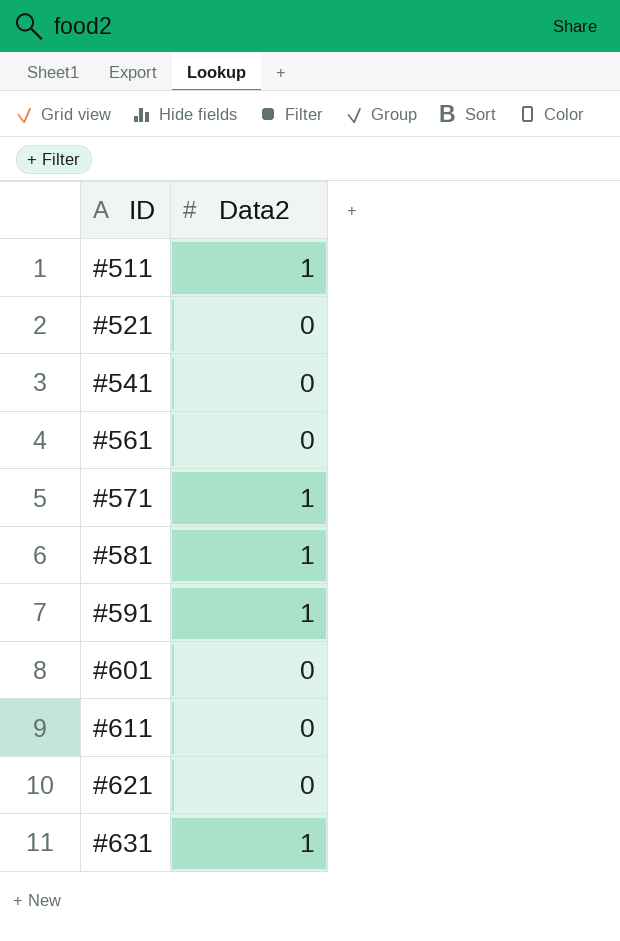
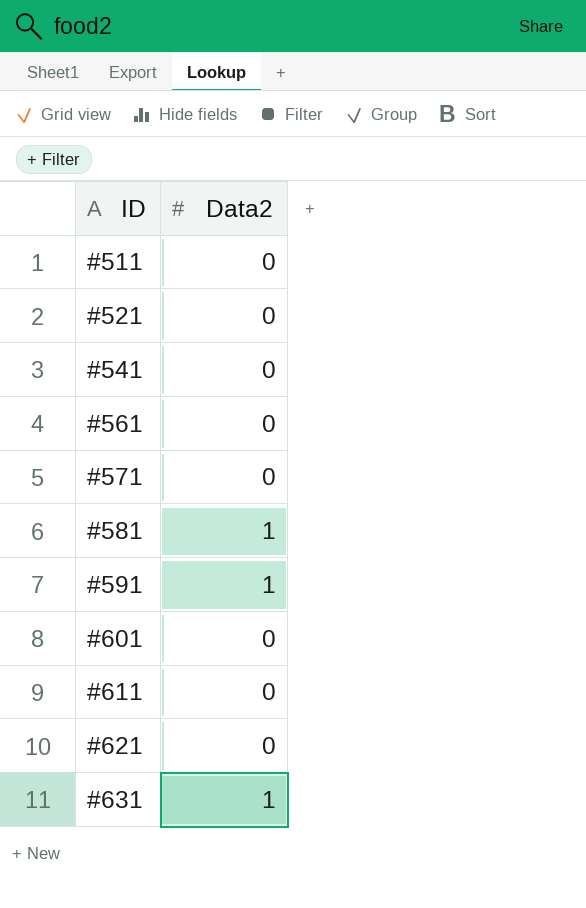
#511 | Data2: 1 -> 0
#571 | Data2: 1 -> 0

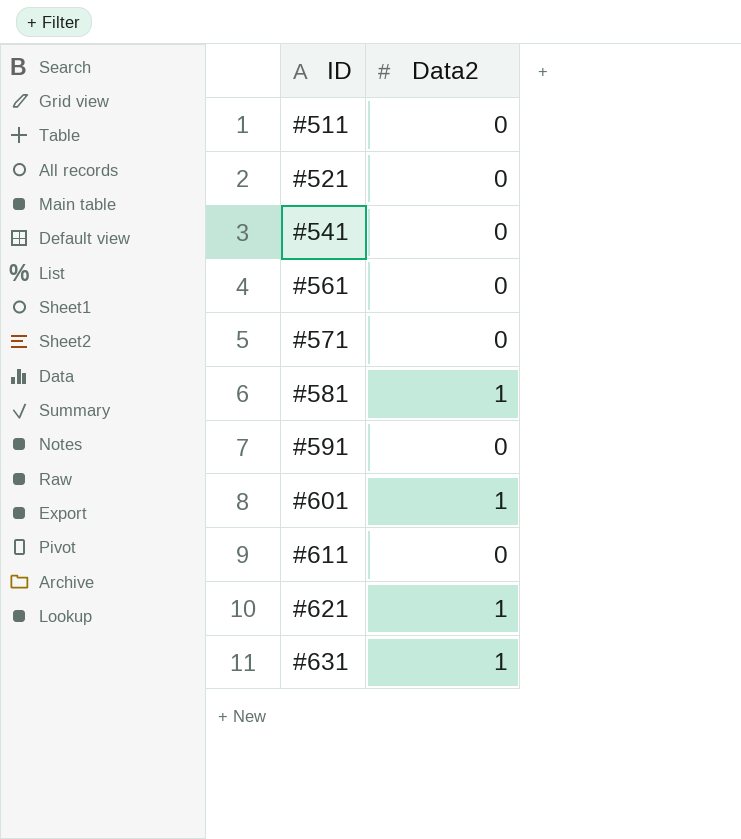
#591 | Data2: 1 -> 0
#601 | Data2: 0 -> 1
#621 | Data2: 0 -> 1

